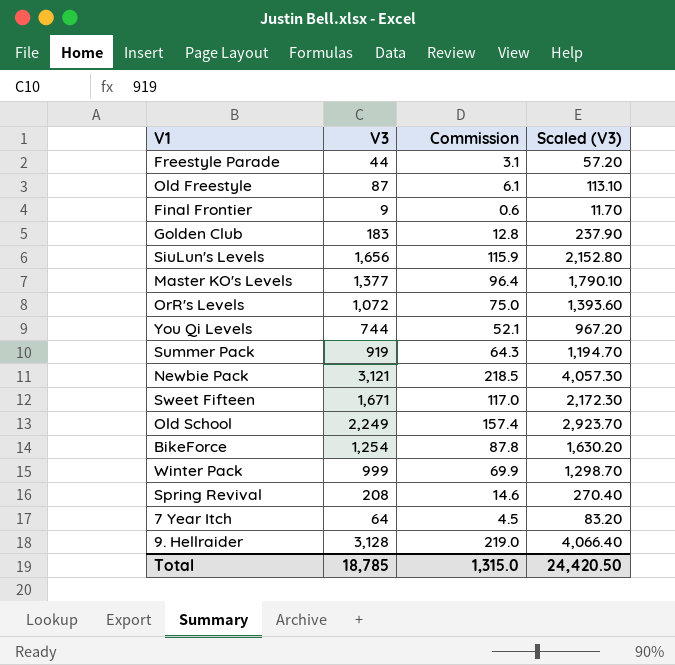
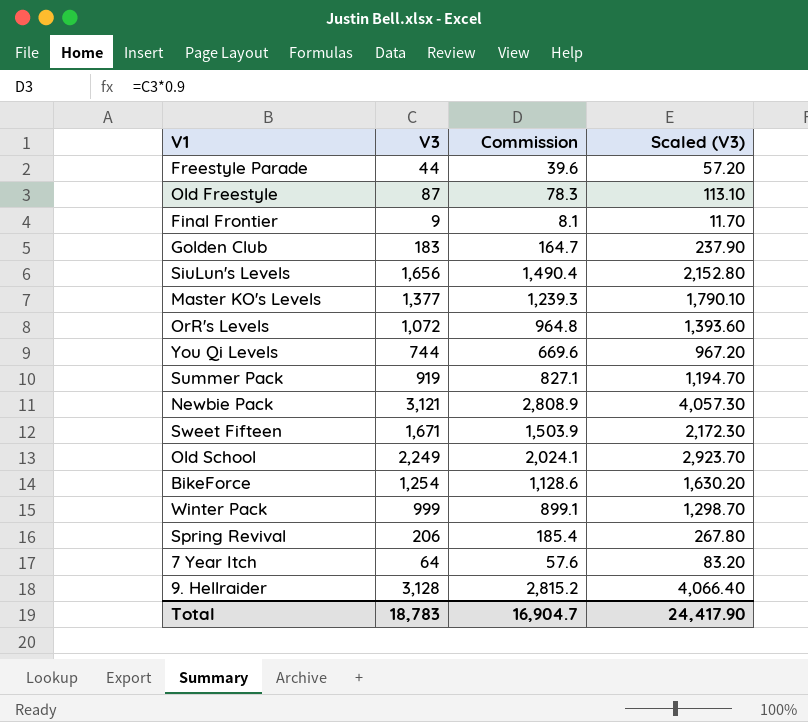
column Commission | formula: [V3] * 0.07 -> [V3] * 0.9
Spring Revival | V3: 208 -> 206
Spring Revival | Scaled (V3): 270.40 -> 267.80
Total | V3: 18,785 -> 18,783
Total | Commission: 1,315.0 -> 16,904.7
Total | Scaled (V3): 24,420.50 -> 24,417.90

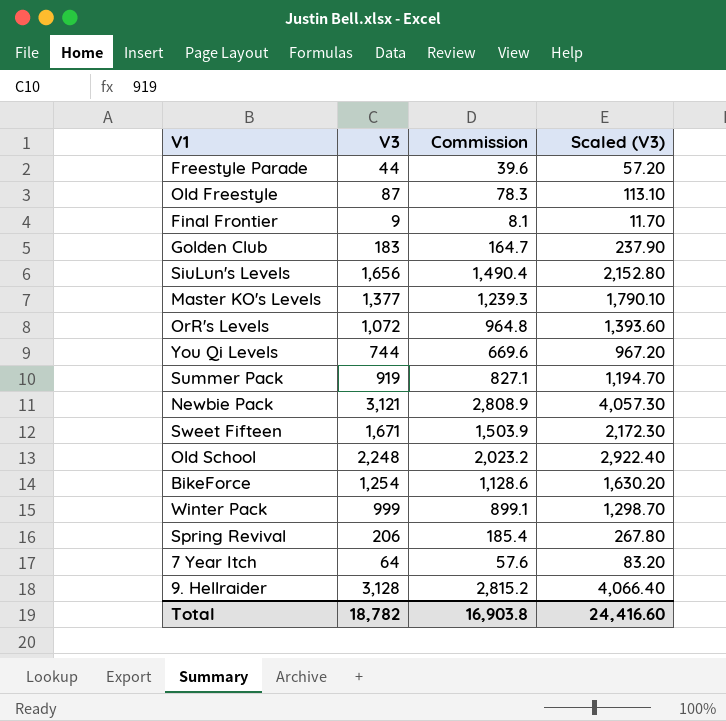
Old School | V3: 2,249 -> 2,248
Old School | Commission: 2,024.1 -> 2,023.2
Old School | Scaled (V3): 2,923.70 -> 2,922.40
Total | V3: 18,783 -> 18,782
Total | Commission: 16,904.7 -> 16,903.8
Total | Scaled (V3): 24,417.90 -> 24,416.60

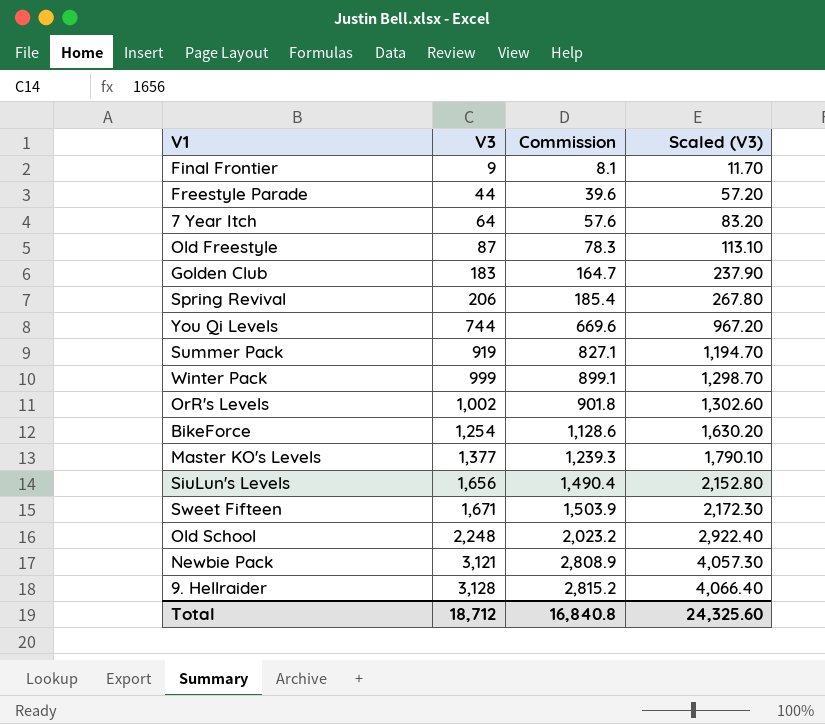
row order: none -> V3 ascending
OrR's Levels | V3: 1,072 -> 1,002
OrR's Levels | Commission: 964.8 -> 901.8
OrR's Levels | Scaled (V3): 1,393.60 -> 1,302.60
Total | V3: 18,782 -> 18,712
Total | Commission: 16,903.8 -> 16,840.8
Total | Scaled (V3): 24,416.60 -> 24,325.60

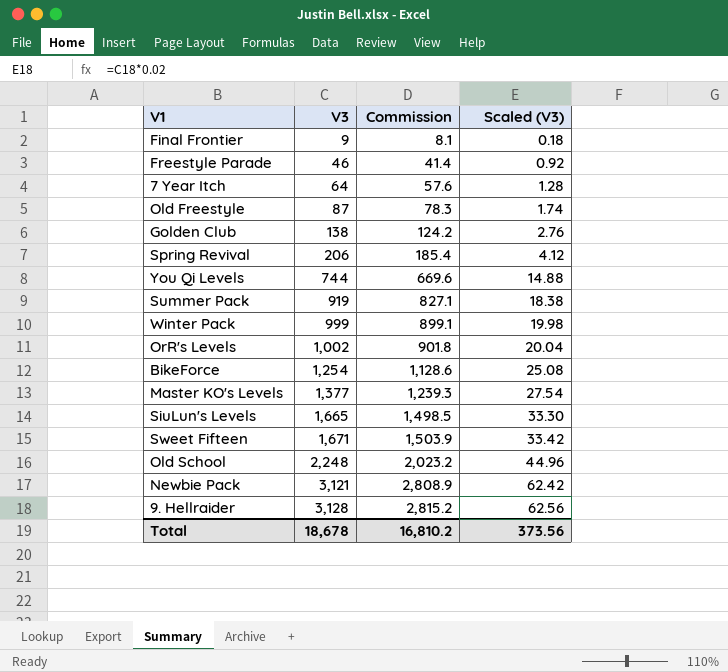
column Scaled (V3) | formula: [V3] * 1.3 -> [V3] * 0.02
Freestyle Parade | V3: 44 -> 46
Freestyle Parade | Commission: 39.6 -> 41.4
Golden Club | V3: 183 -> 138
Golden Club | Commission: 164.7 -> 124.2
SiuLun's Levels | V3: 1,656 -> 1,665
SiuLun's Levels | Commission: 1,490.4 -> 1,498.5
Total | V3: 18,712 -> 18,678
Total | Commission: 16,840.8 -> 16,810.2
Total | Scaled (V3): 24,325.60 -> 373.56

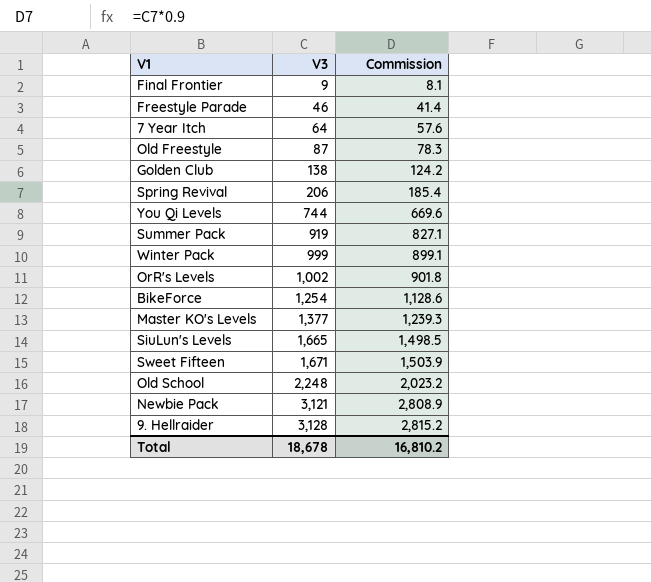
column Scaled (V3) | formula: [V3] * 0.02 -> none

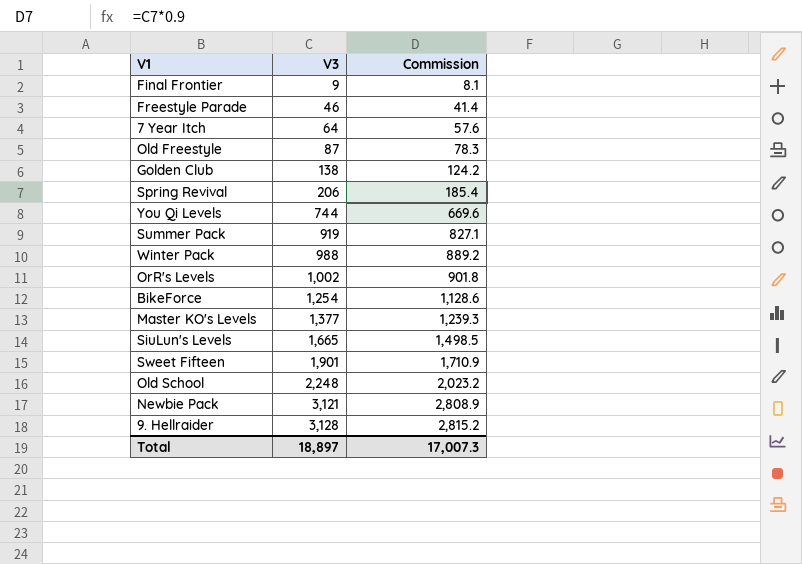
Winter Pack | V3: 999 -> 988
Winter Pack | Commission: 899.1 -> 889.2
Sweet Fifteen | V3: 1,671 -> 1,901
Sweet Fifteen | Commission: 1,503.9 -> 1,710.9
Total | V3: 18,678 -> 18,897
Total | Commission: 16,810.2 -> 17,007.3

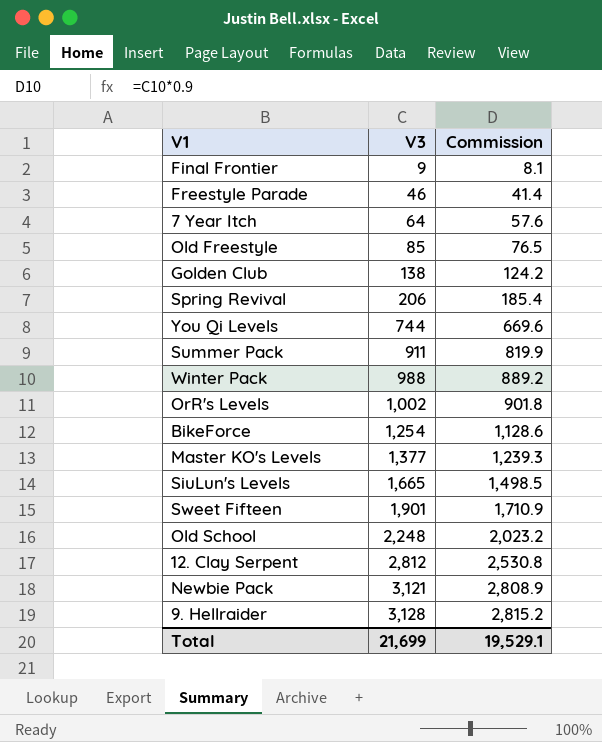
Old Freestyle | V3: 87 -> 85
Old Freestyle | Commission: 78.3 -> 76.5
Summer Pack | V3: 919 -> 911
Summer Pack | Commission: 827.1 -> 819.9
row 12. Clay Serpent: none -> 2,812 | 2,530.8
Total | V3: 18,897 -> 21,699
Total | Commission: 17,007.3 -> 19,529.1

